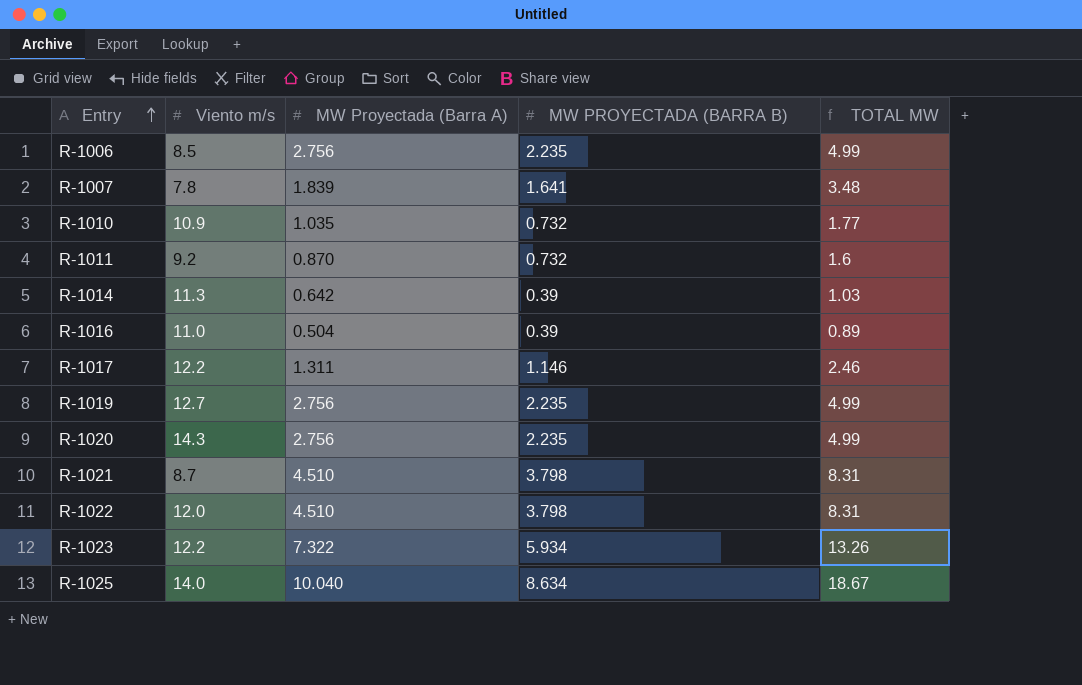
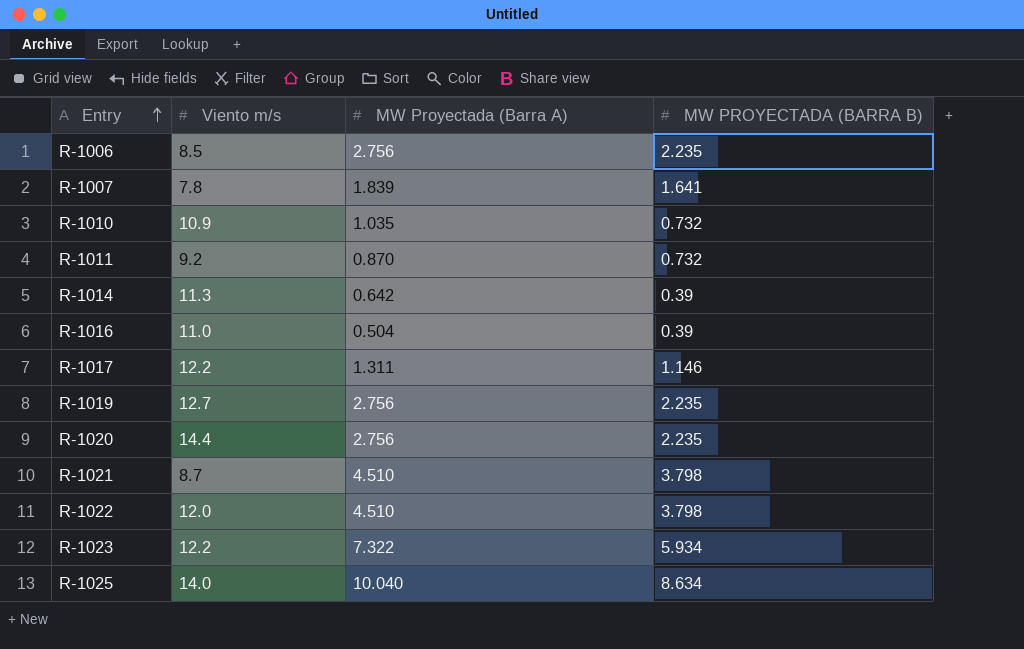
column TOTAL MW | formula: [MW Proyectada (Barra A)] + [MW PROYECTADA (BARRA B)] -> none
R-1020 | Viento m/s: 14.3 -> 14.4

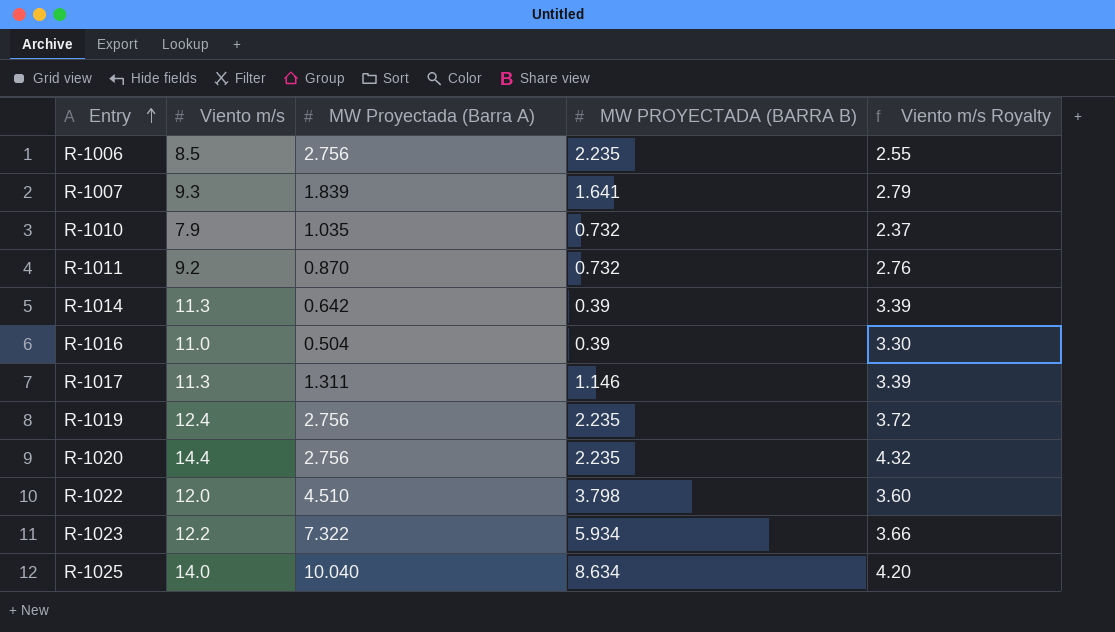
column Viento m/s Royalty | formula: none -> [Viento m/s] * 0.3
row R-1021: 8.7 | 4.510 | 3.798 -> none
R-1007 | Viento m/s: 7.8 -> 9.3
R-1010 | Viento m/s: 10.9 -> 7.9
R-1017 | Viento m/s: 12.2 -> 11.3
R-1019 | Viento m/s: 12.7 -> 12.4

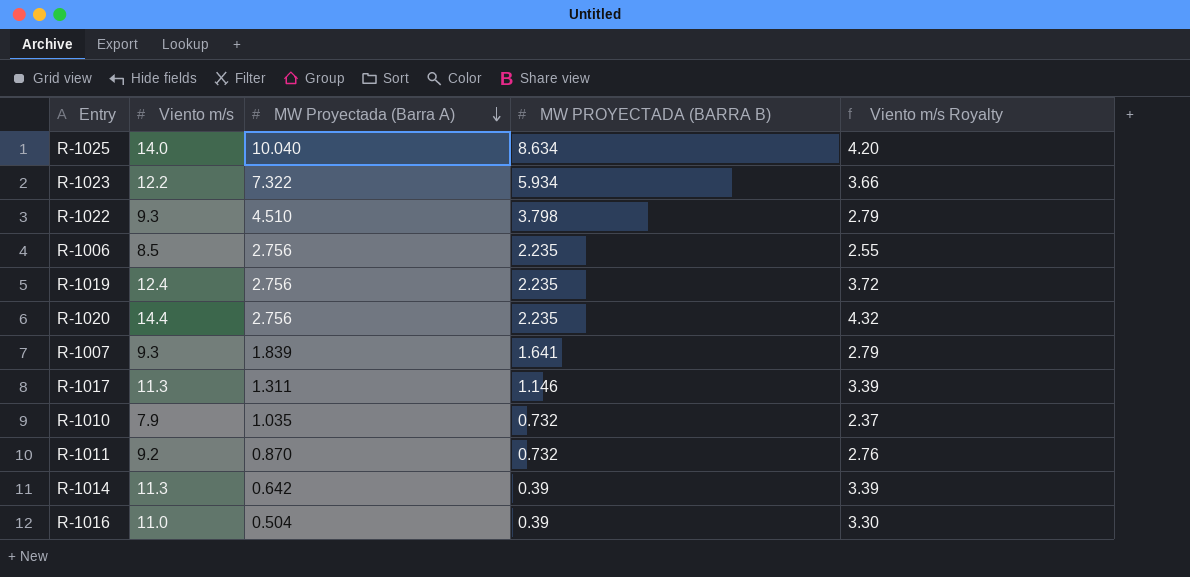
row order: Entry ascending -> MW Proyectada (Barra A) descending
R-1022 | Viento m/s: 12.0 -> 9.3
R-1022 | Viento m/s Royalty: 3.60 -> 2.79

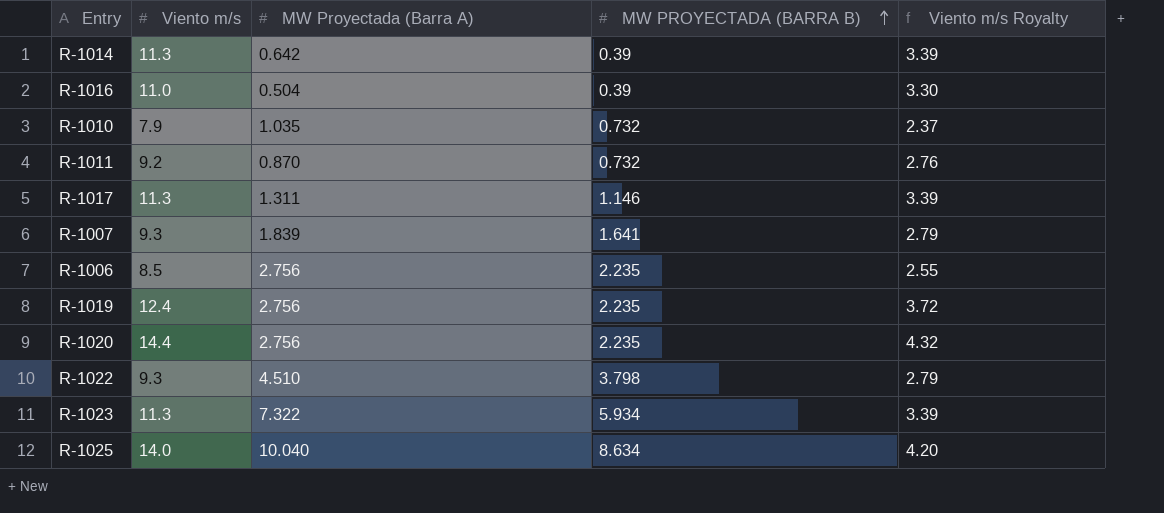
row order: MW Proyectada (Barra A) descending -> MW PROYECTADA (BARRA B) ascending
R-1023 | Viento m/s: 12.2 -> 11.3
R-1023 | Viento m/s Royalty: 3.66 -> 3.39

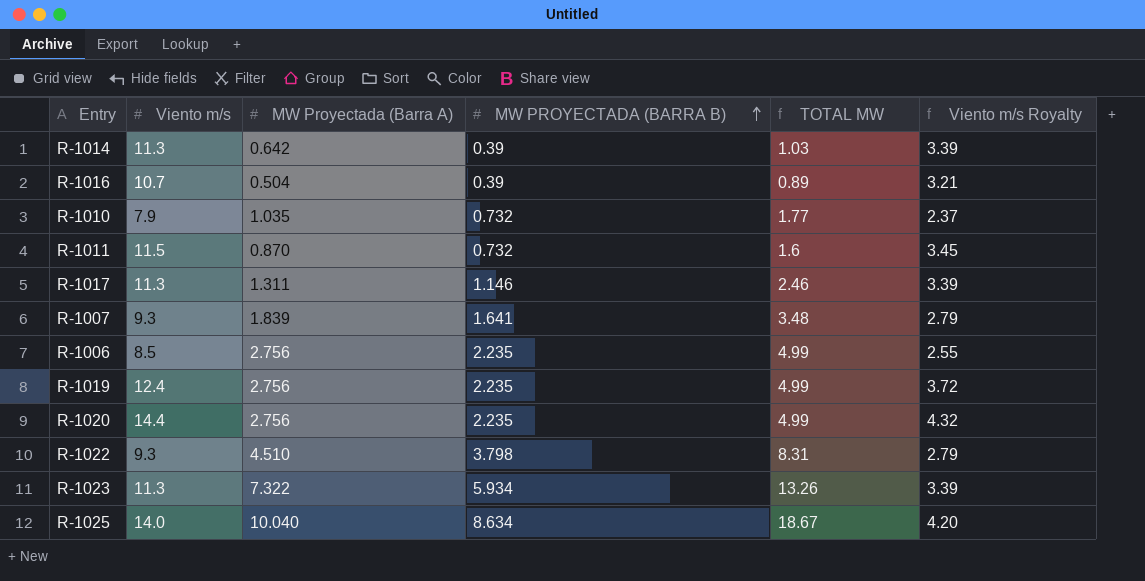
column TOTAL MW | formula: none -> [MW Proyectada (Barra A)] + [MW PROYECTADA (BARRA B)]
R-1016 | Viento m/s: 11.0 -> 10.7
R-1016 | Viento m/s Royalty: 3.30 -> 3.21
R-1011 | Viento m/s: 9.2 -> 11.5
R-1011 | Viento m/s Royalty: 2.76 -> 3.45

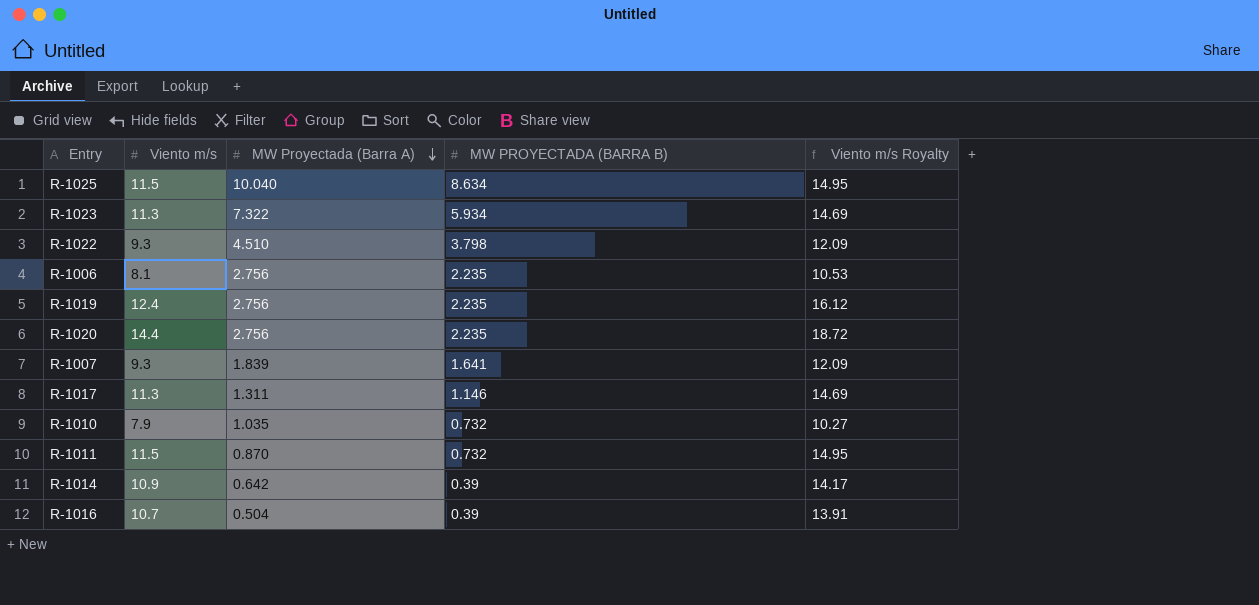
row order: MW PROYECTADA (BARRA B) ascending -> MW Proyectada (Barra A) descending
column TOTAL MW | formula: [MW Proyectada (Barra A)] + [MW PROYECTADA (BARRA B)] -> none
column Viento m/s Royalty | formula: [Viento m/s] * 0.3 -> [Viento m/s] * 1.3
R-1025 | Viento m/s: 14.0 -> 11.5
R-1006 | Viento m/s: 8.5 -> 8.1
R-1014 | Viento m/s: 11.3 -> 10.9

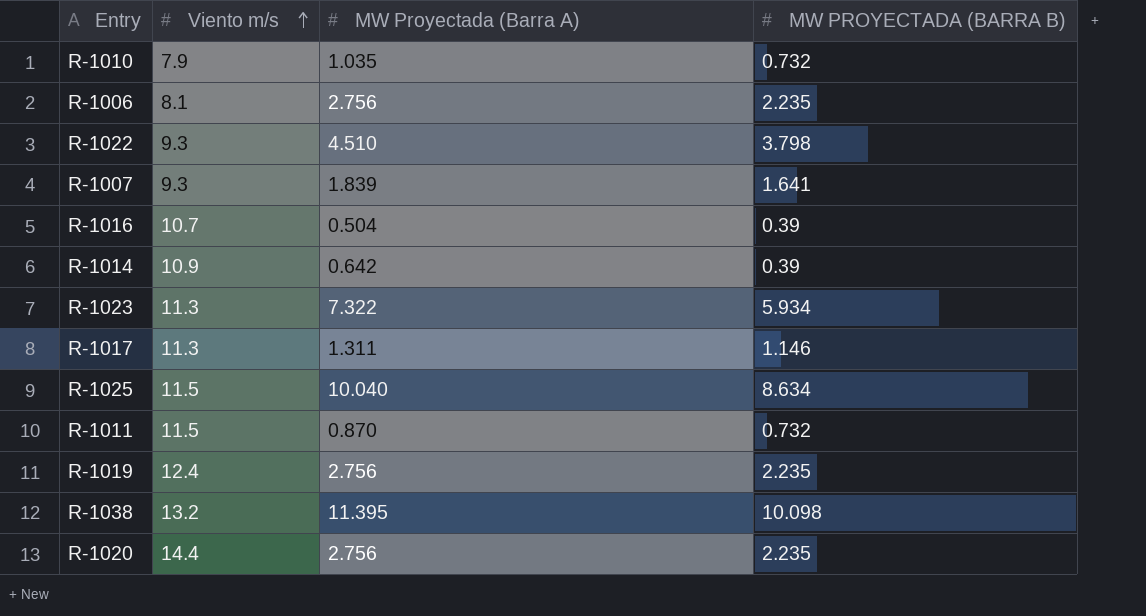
row order: MW Proyectada (Barra A) descending -> Viento m/s ascending
column Viento m/s Royalty | formula: [Viento m/s] * 1.3 -> none
row R-1038: none -> 13.2 | 11.395 | 10.098

